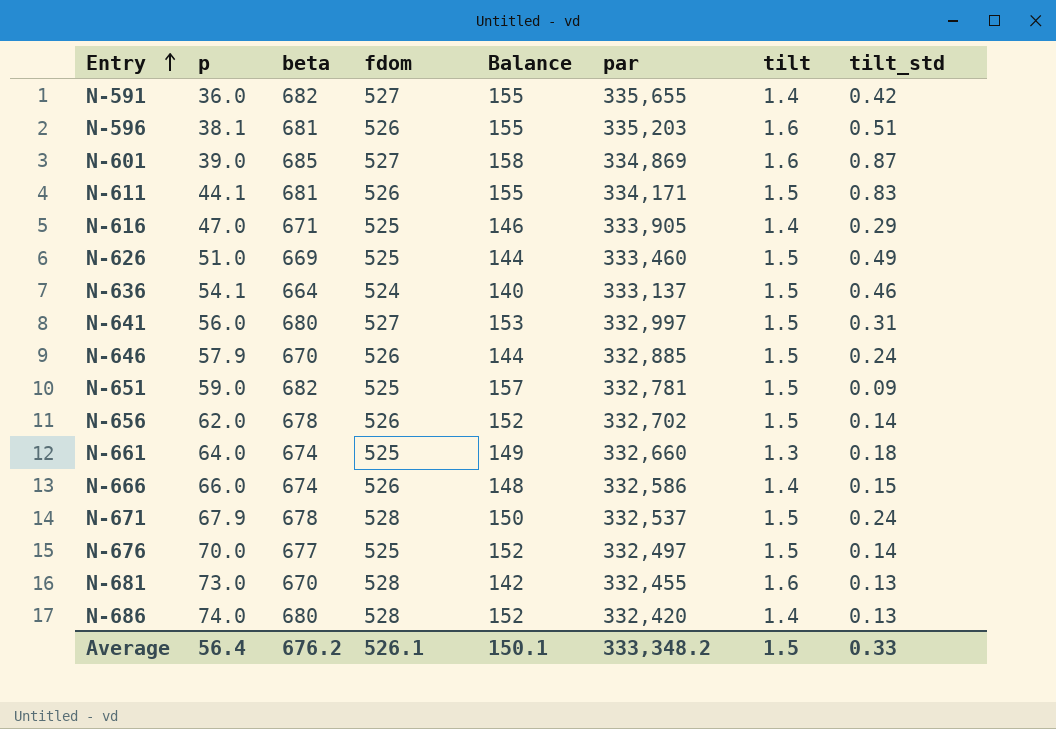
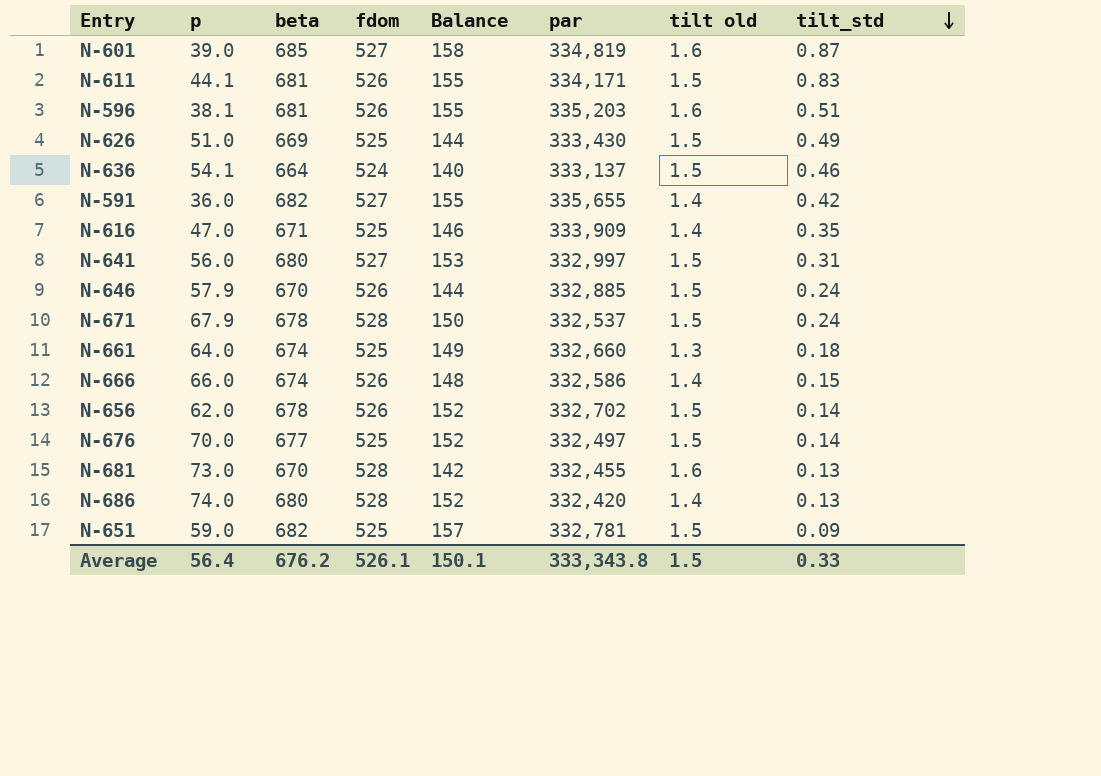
row order: Entry ascending -> tilt_std descending
column name: tilt -> tilt old
N-601 | par: 334,869 -> 334,819
N-626 | par: 333,460 -> 333,430
N-616 | par: 333,905 -> 333,909
N-616 | tilt_std: 0.29 -> 0.35
Average | par: 333,348.2 -> 333,343.8

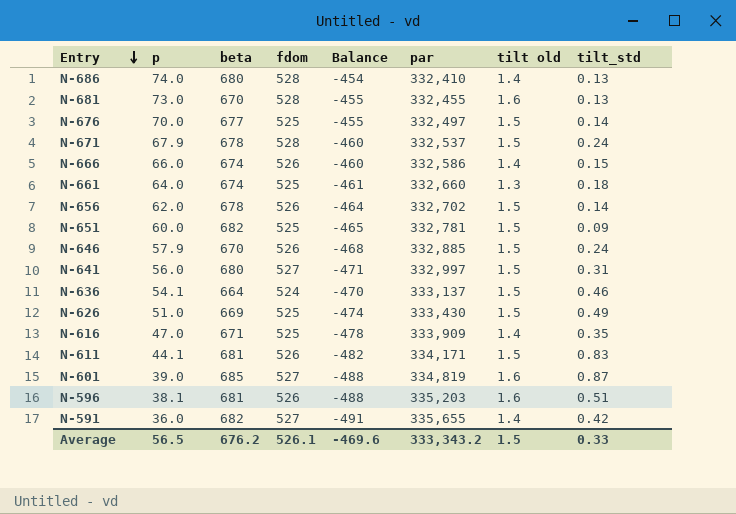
row order: tilt_std descending -> Entry descending
column Balance | formula: [beta] - [fdom] -> [p] - [fdom]
N-686 | par: 332,420 -> 332,410
N-651 | p: 59.0 -> 60.0
Average | p: 56.4 -> 56.5
Average | Balance: 150.1 -> -469.6
Average | par: 333,343.8 -> 333,343.2

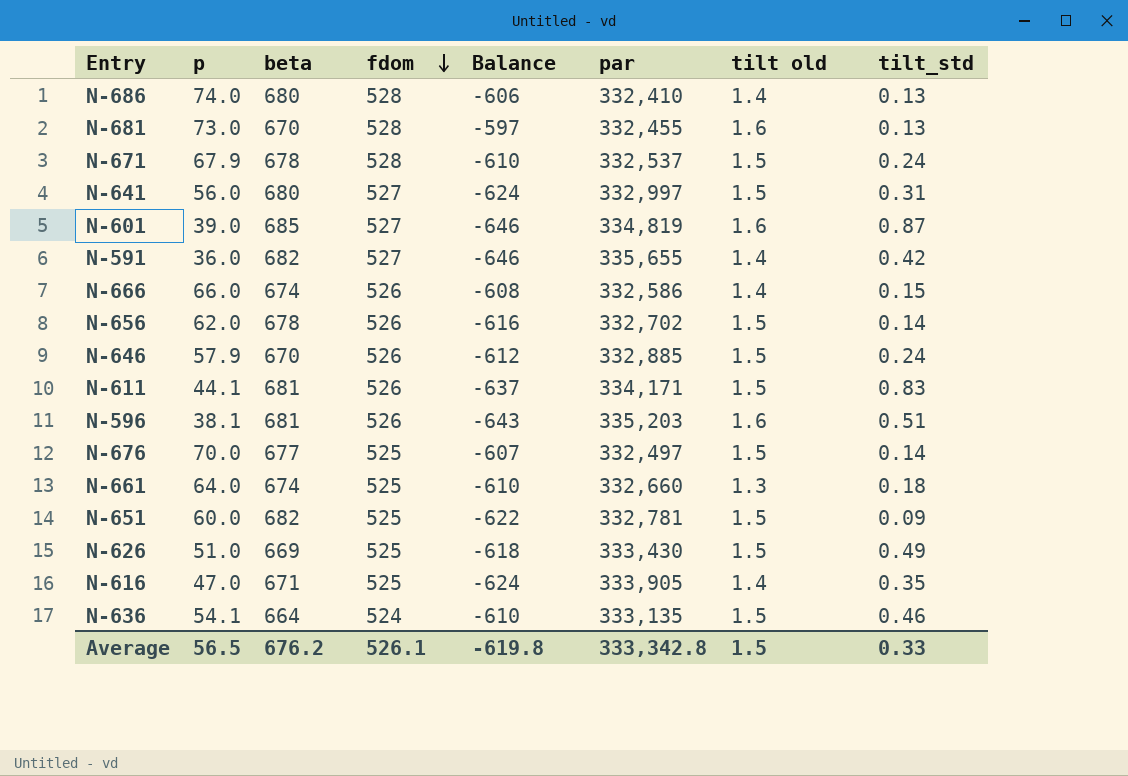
row order: Entry descending -> fdom descending
column Balance | formula: [p] - [fdom] -> [p] - [beta]
N-616 | par: 333,909 -> 333,905
N-636 | par: 333,137 -> 333,135
Average | Balance: -469.6 -> -619.8
Average | par: 333,343.2 -> 333,342.8

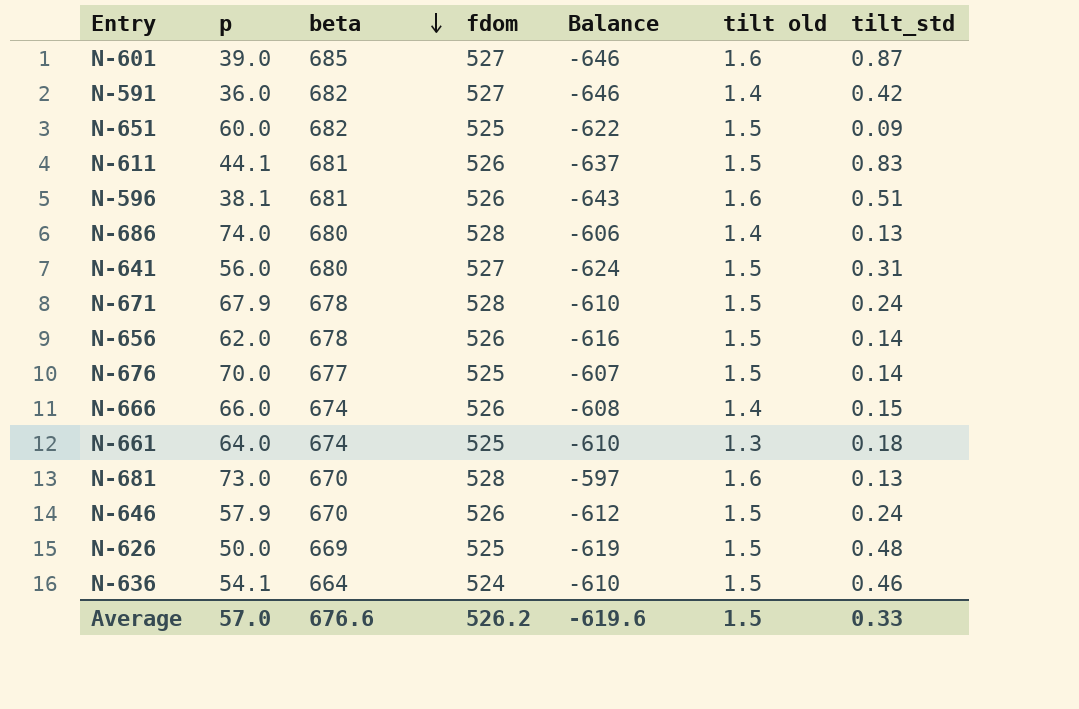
row order: fdom descending -> beta descending
column par | position: 6 -> none
row N-616: 47.0 | 671 | 525 | -624 | 333,905 | 1.4 | 0.35 -> none
N-626 | p: 51.0 -> 50.0
N-626 | Balance: -618 -> -619
N-626 | tilt_std: 0.49 -> 0.48
Average | p: 56.5 -> 57.0
Average | beta: 676.2 -> 676.6
Average | fdom: 526.1 -> 526.2
Average | Balance: -619.8 -> -619.6

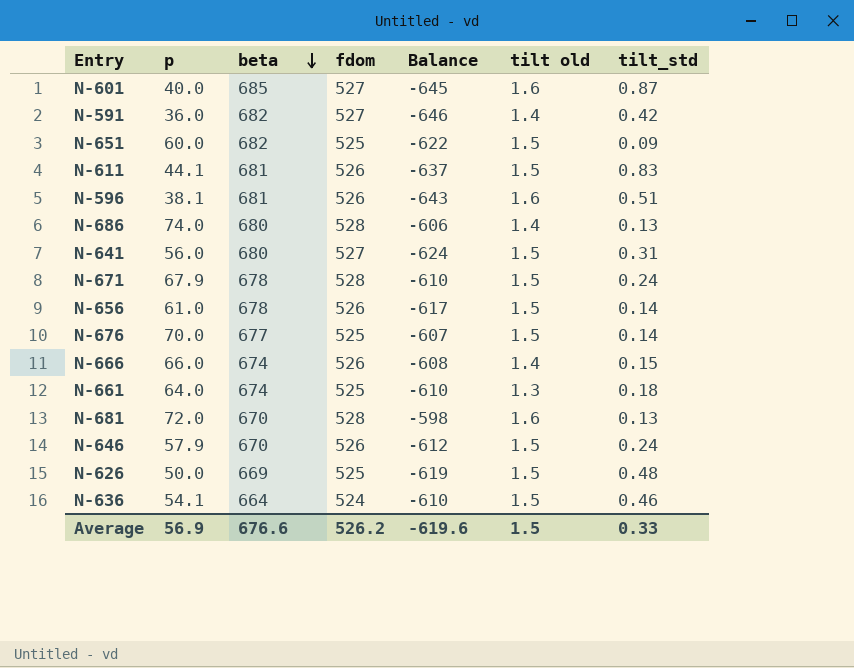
N-601 | p: 39.0 -> 40.0
N-601 | Balance: -646 -> -645
N-656 | p: 62.0 -> 61.0
N-656 | Balance: -616 -> -617
N-681 | p: 73.0 -> 72.0
N-681 | Balance: -597 -> -598
Average | p: 57.0 -> 56.9

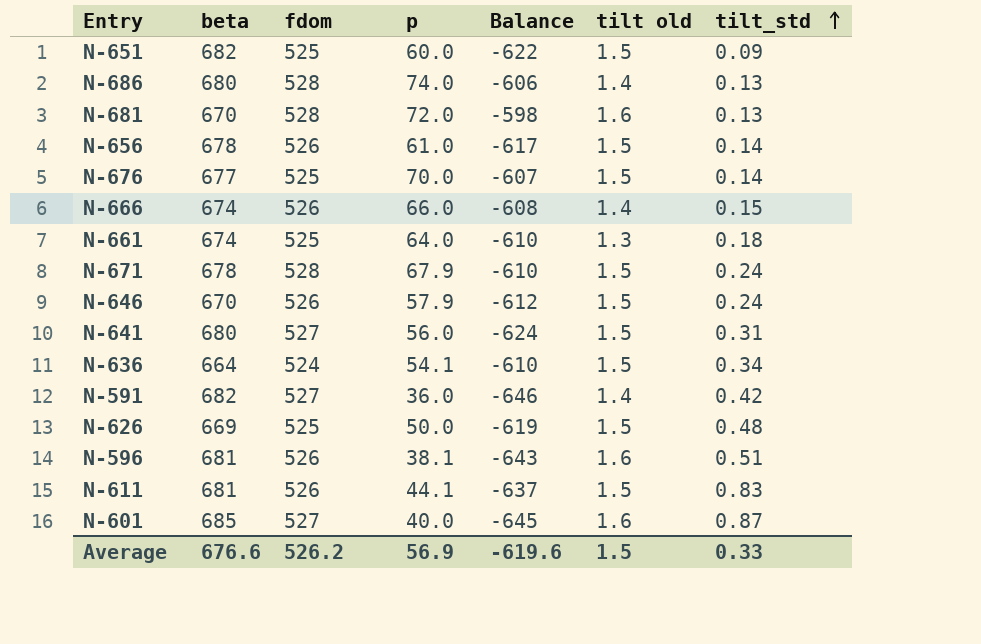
row order: beta descending -> tilt_std ascending
column p | position: 2 -> 4
N-636 | tilt_std: 0.46 -> 0.34

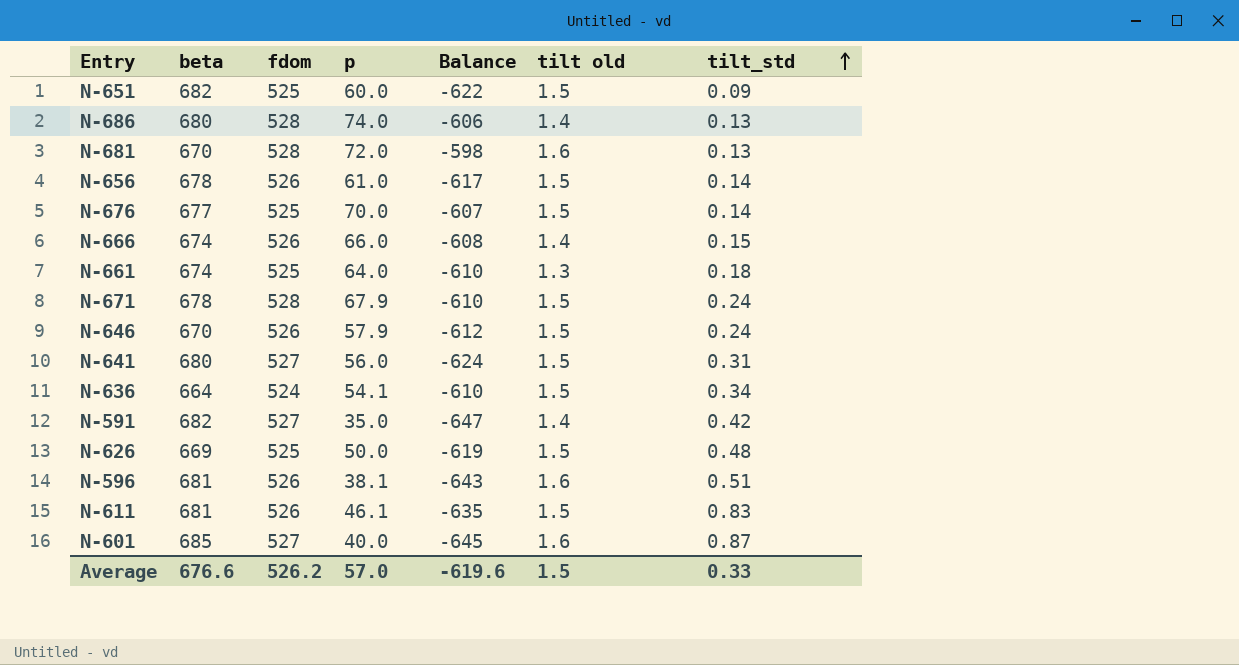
N-591 | p: 36.0 -> 35.0
N-591 | Balance: -646 -> -647
N-611 | p: 44.1 -> 46.1
N-611 | Balance: -637 -> -635
Average | p: 56.9 -> 57.0

